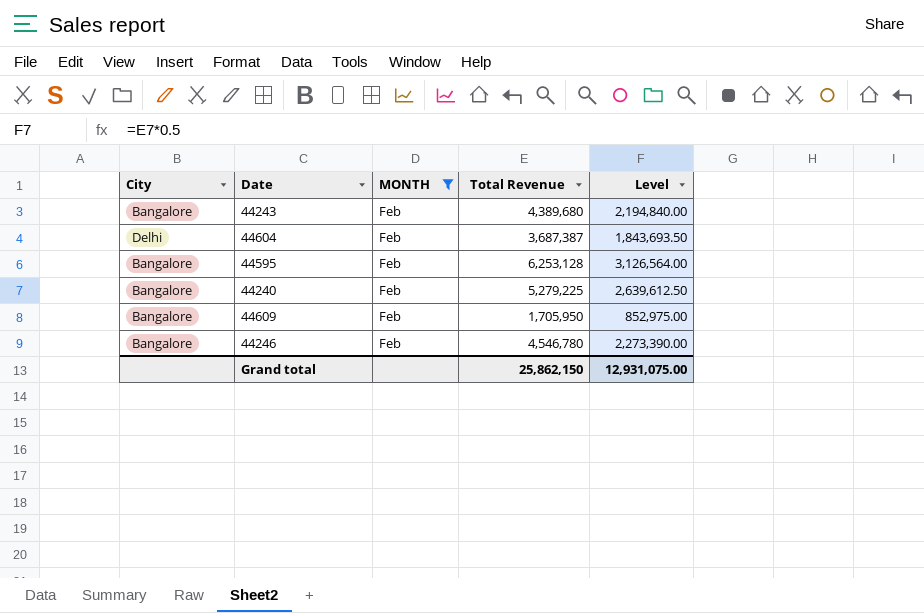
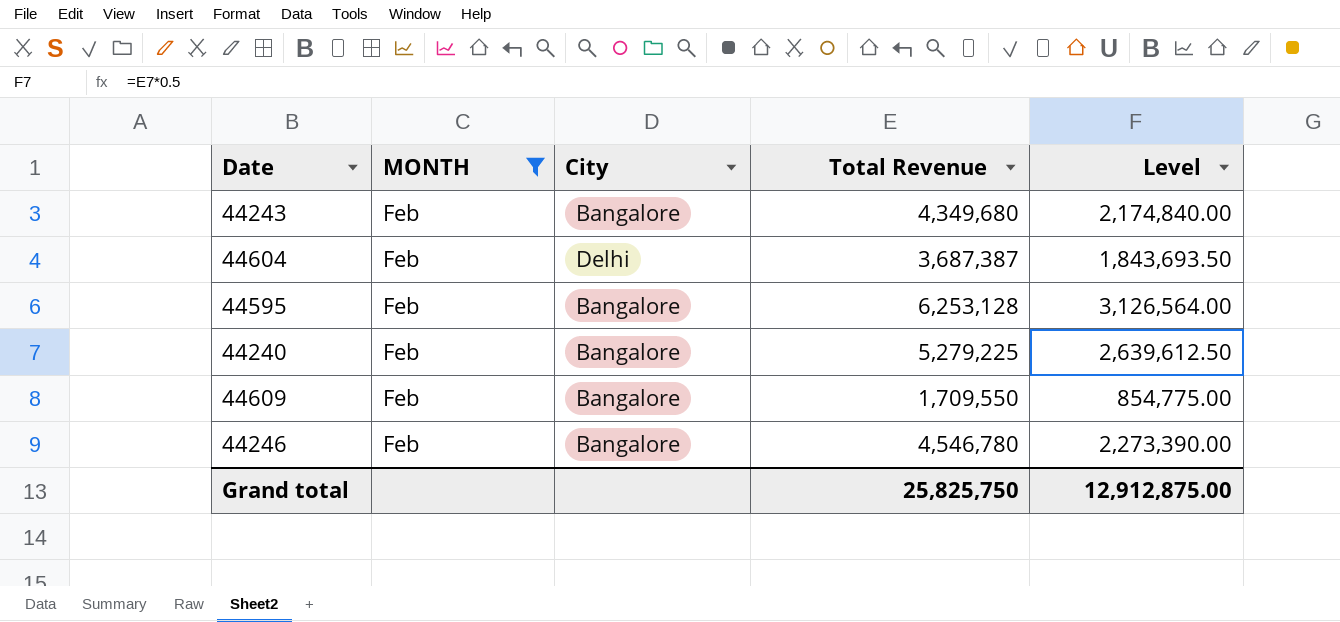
column City | position: 1 -> 3
44243 | Total Revenue: 4,389,680 -> 4,349,680
44243 | Level: 2,194,840.00 -> 2,174,840.00
44609 | Total Revenue: 1,705,950 -> 1,709,550
44609 | Level: 852,975.00 -> 854,775.00
Grand total | Total Revenue: 25,862,150 -> 25,825,750
Grand total | Level: 12,931,075.00 -> 12,912,875.00

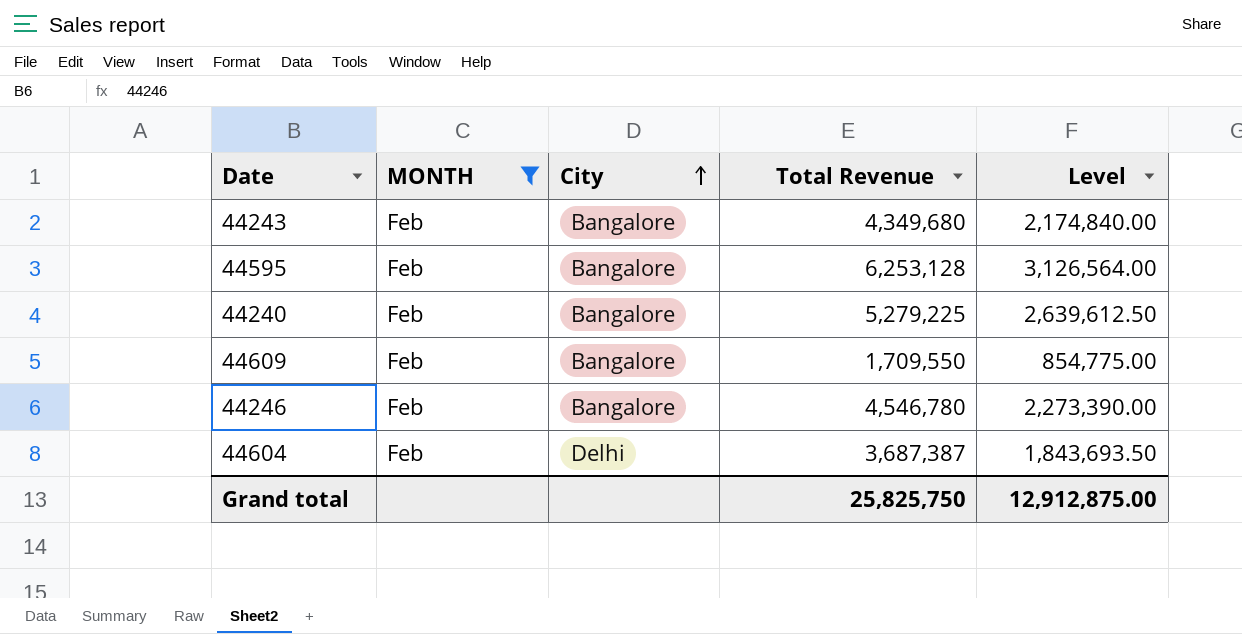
row order: none -> City ascending

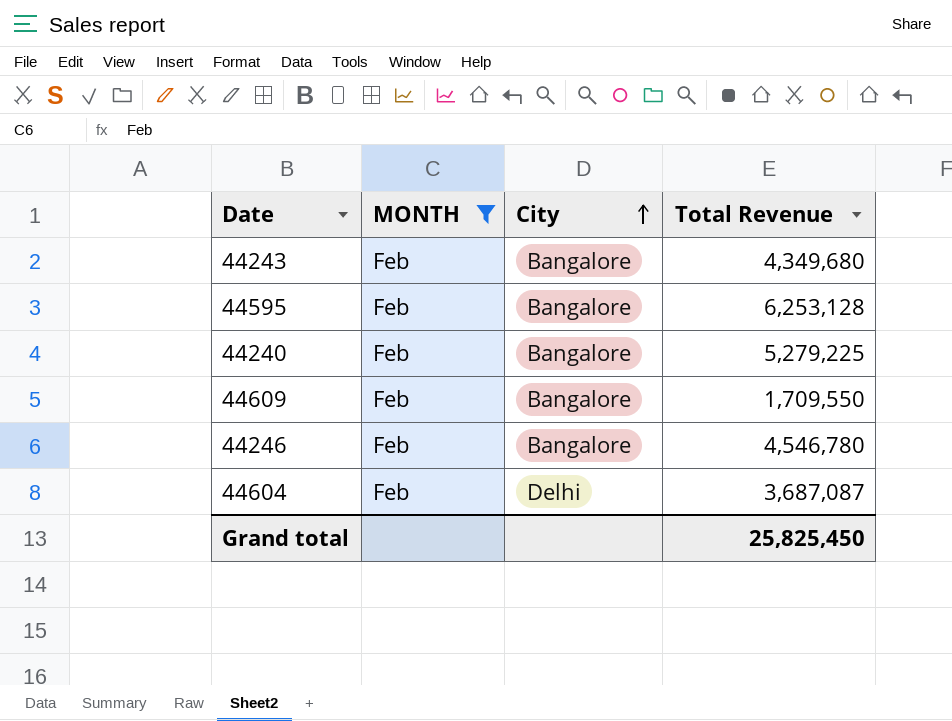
column Level | formula: [Total Revenue] * 0.5 -> none
44604 | Total Revenue: 3,687,387 -> 3,687,087
Grand total | Total Revenue: 25,825,750 -> 25,825,450

